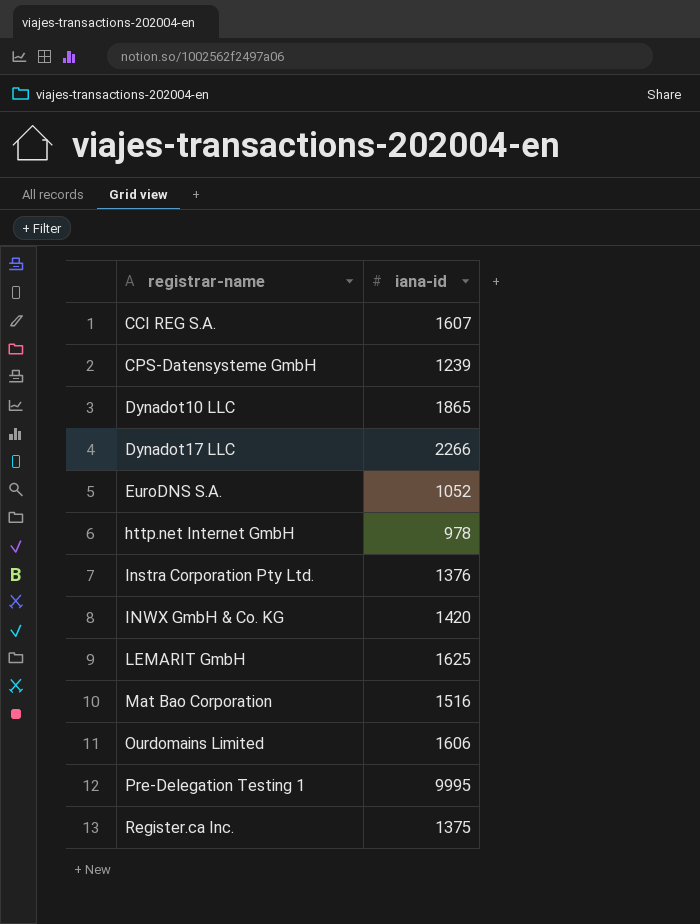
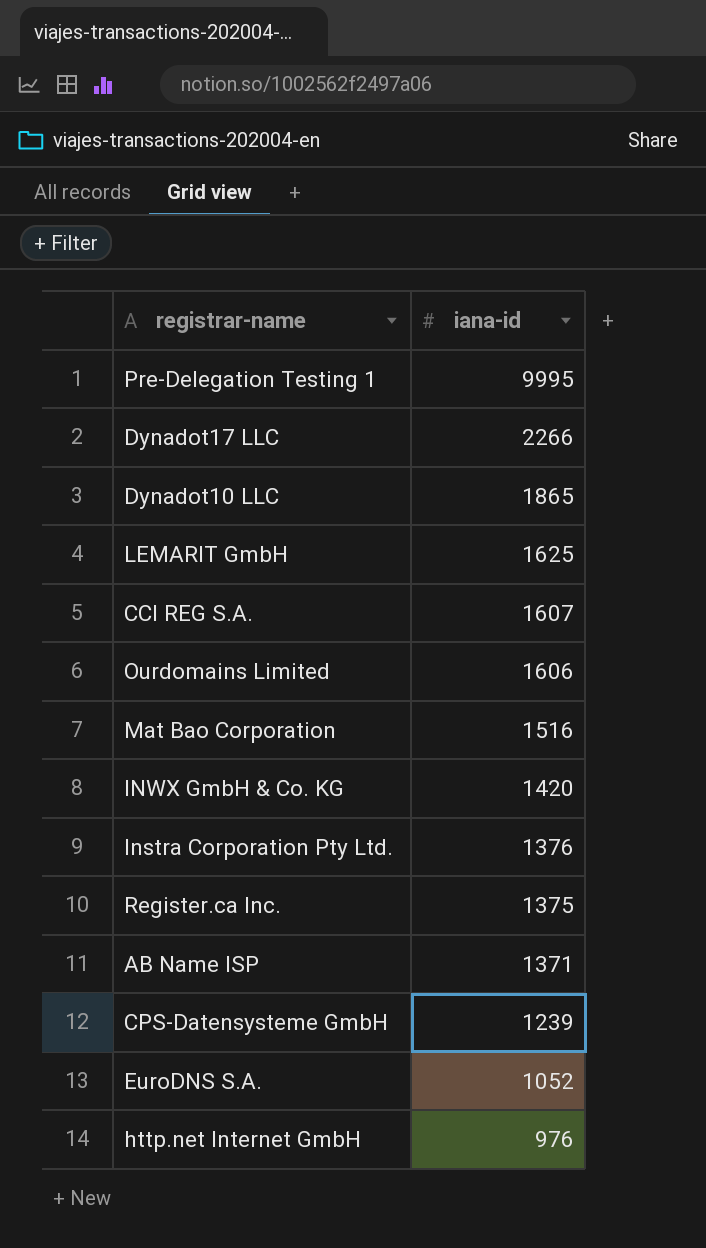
row order: registrar-name ascending -> iana-id descending
row AB Name ISP: none -> 1371
http.net Internet GmbH | iana-id: 978 -> 976

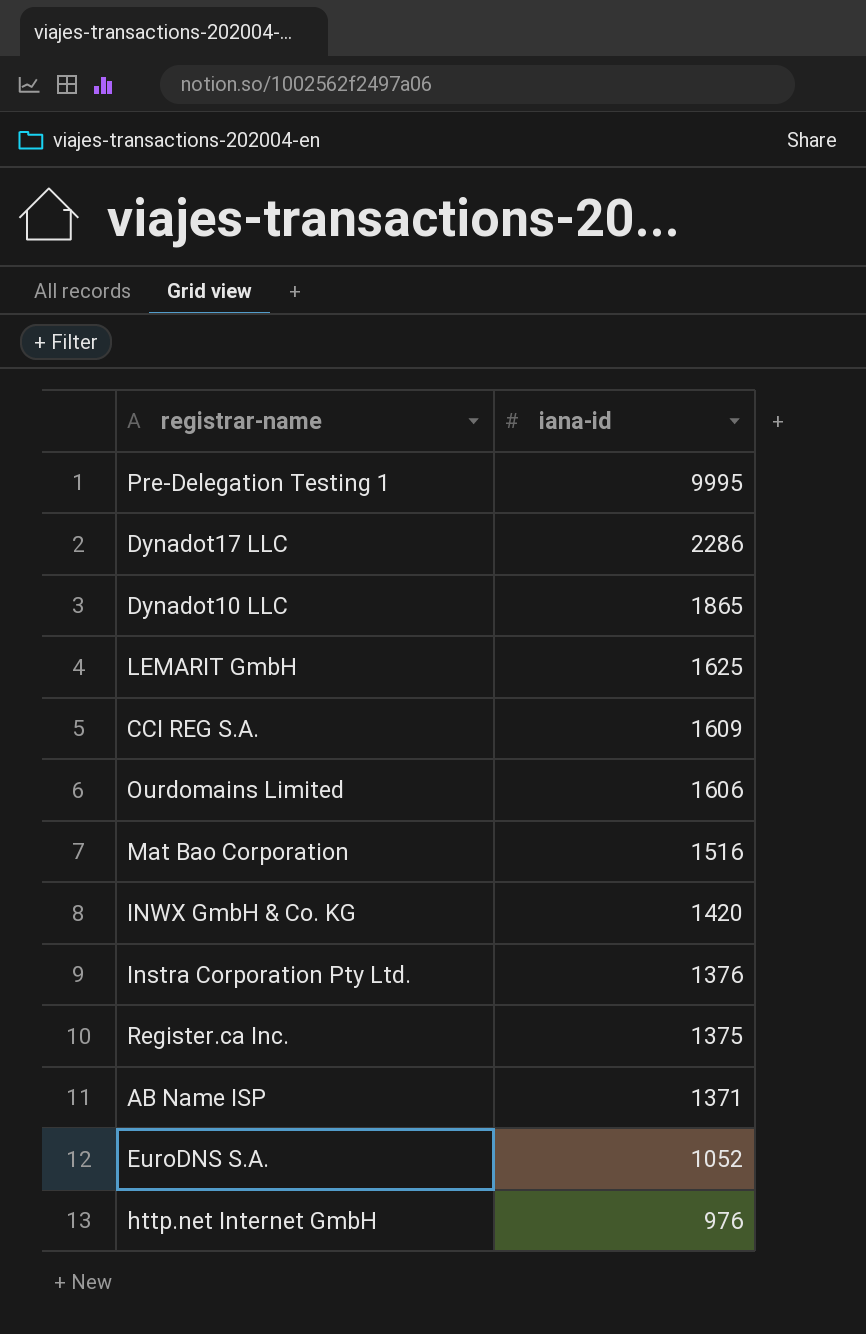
row CPS-Datensysteme GmbH: 1239 -> none
Dynadot17 LLC | iana-id: 2266 -> 2286
CCI REG S.A. | iana-id: 1607 -> 1609

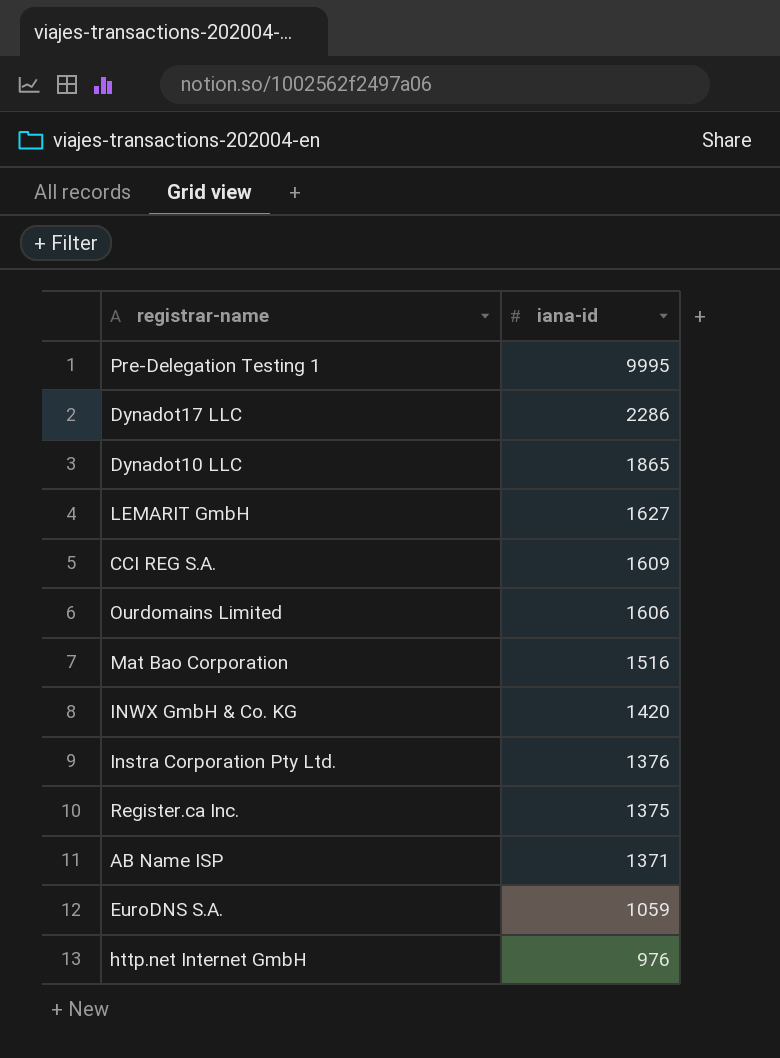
LEMARIT GmbH | iana-id: 1625 -> 1627
EuroDNS S.A. | iana-id: 1052 -> 1059

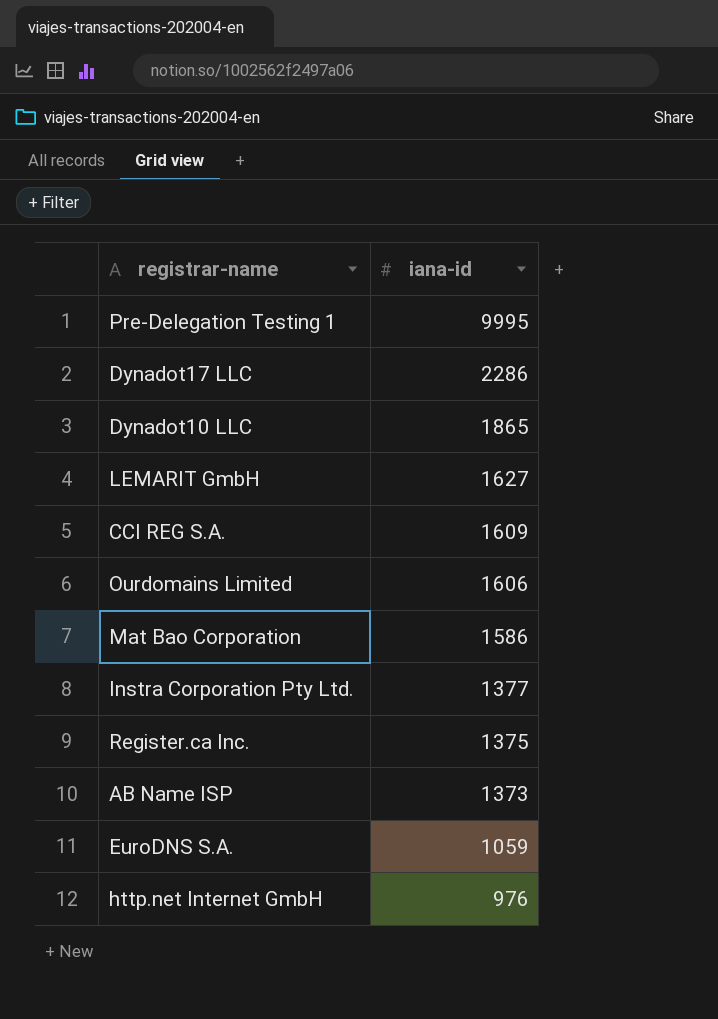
row INWX GmbH & Co. KG: 1420 -> none
Mat Bao Corporation | iana-id: 1516 -> 1586
Instra Corporation Pty Ltd. | iana-id: 1376 -> 1377
AB Name ISP | iana-id: 1371 -> 1373

